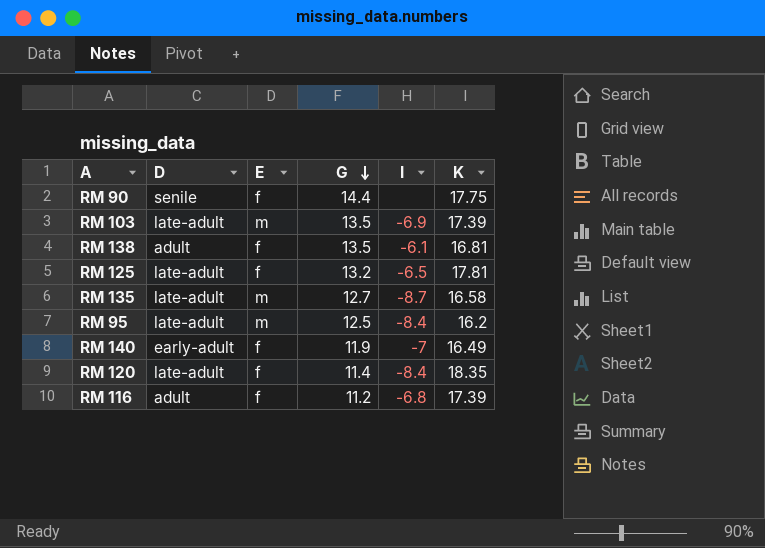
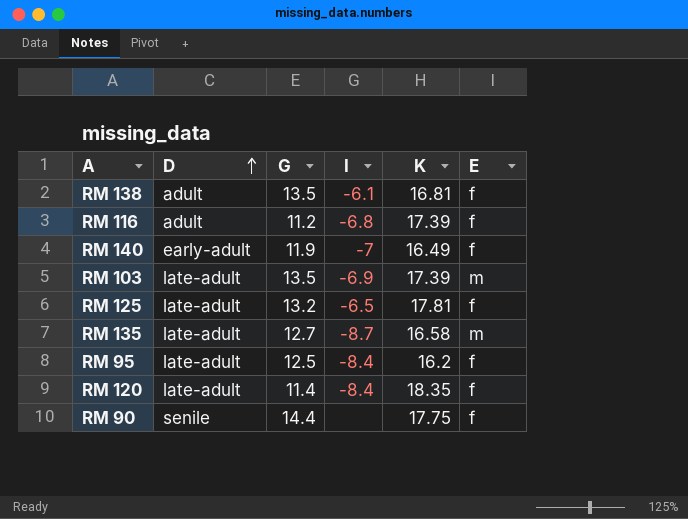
row order: G descending -> D ascending
column E | position: 3 -> 6
RM 95 | E: m -> f

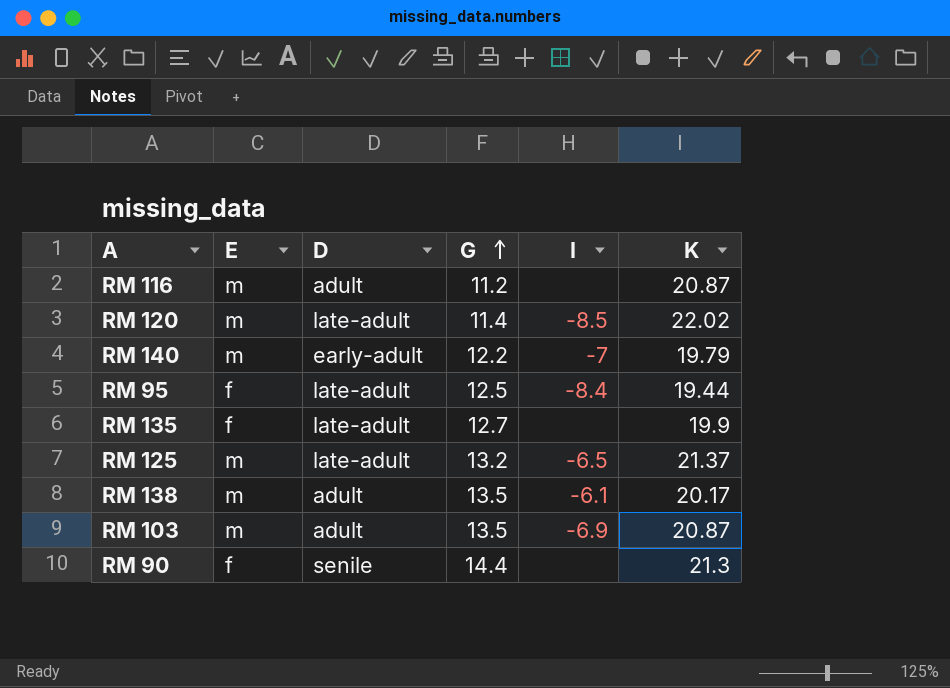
row order: D ascending -> G ascending
column E | position: 6 -> 2
RM 116 | E: f -> m
RM 116 | I: -6.8 -> none
RM 116 | K: 17.39 -> 20.87
RM 120 | E: f -> m
RM 120 | I: -8.4 -> -8.5
RM 120 | K: 18.35 -> 22.02
RM 140 | E: f -> m
RM 140 | G: 11.9 -> 12.2
RM 140 | K: 16.49 -> 19.79
RM 95 | K: 16.2 -> 19.44
RM 135 | E: m -> f
RM 135 | I: -8.7 -> none
RM 135 | K: 16.58 -> 19.9
RM 125 | E: f -> m
RM 125 | K: 17.81 -> 21.37
RM 138 | E: f -> m
RM 138 | K: 16.81 -> 20.17
RM 103 | D: late-adult -> adult
RM 103 | K: 17.39 -> 20.87
RM 90 | K: 17.75 -> 21.3

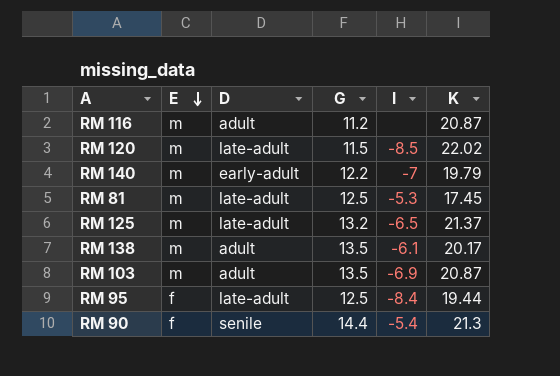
row order: G ascending -> E descending
row RM 135: f | late-adult | 12.7 | none | 19.9 -> none
RM 120 | G: 11.4 -> 11.5
row RM 81: none -> m | late-adult | 12.5 | -5.3 | 17.45
RM 90 | I: none -> -5.4

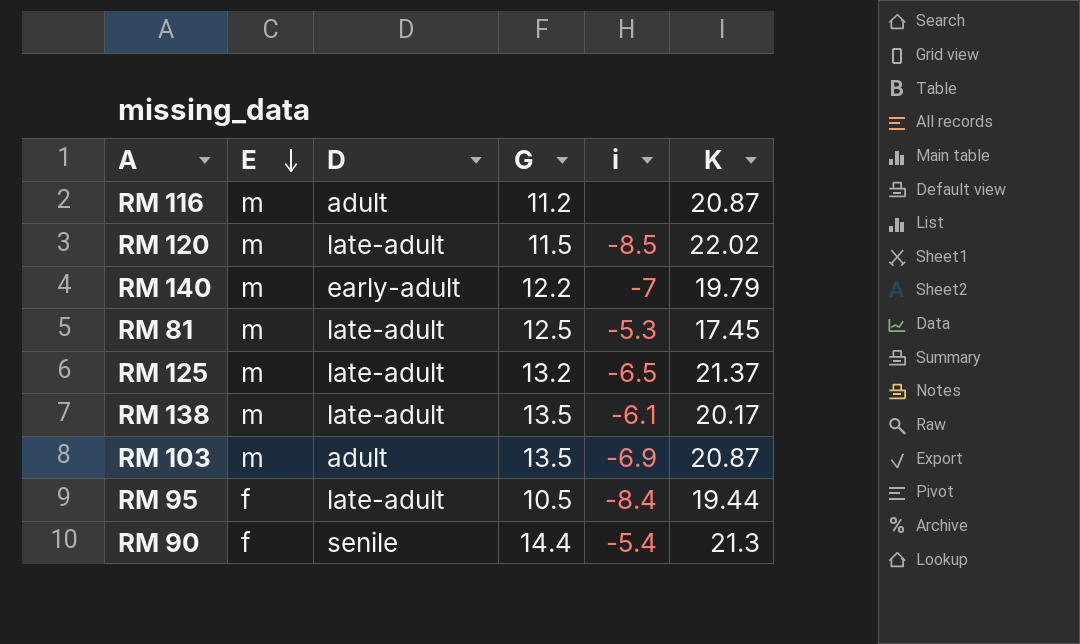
column name: I -> i
RM 138 | D: adult -> late-adult
RM 95 | G: 12.5 -> 10.5

